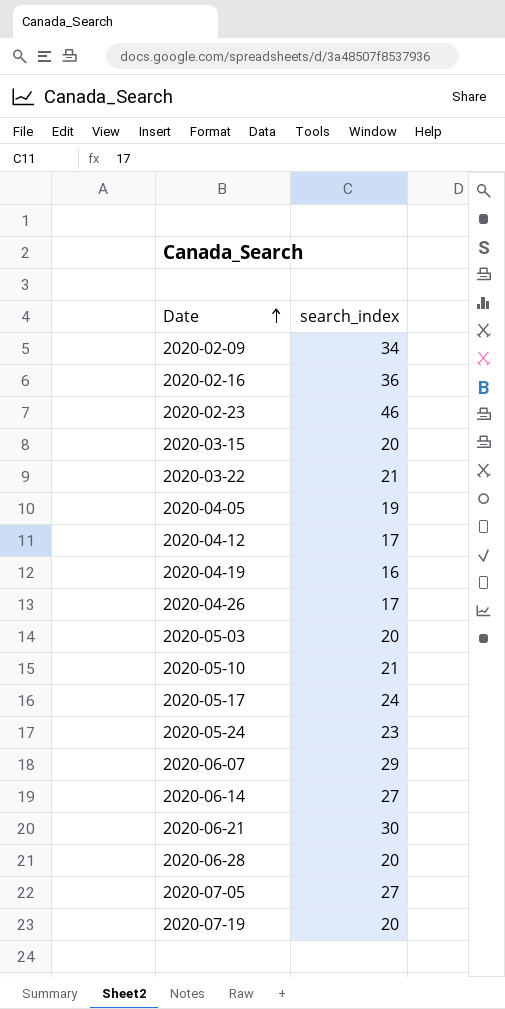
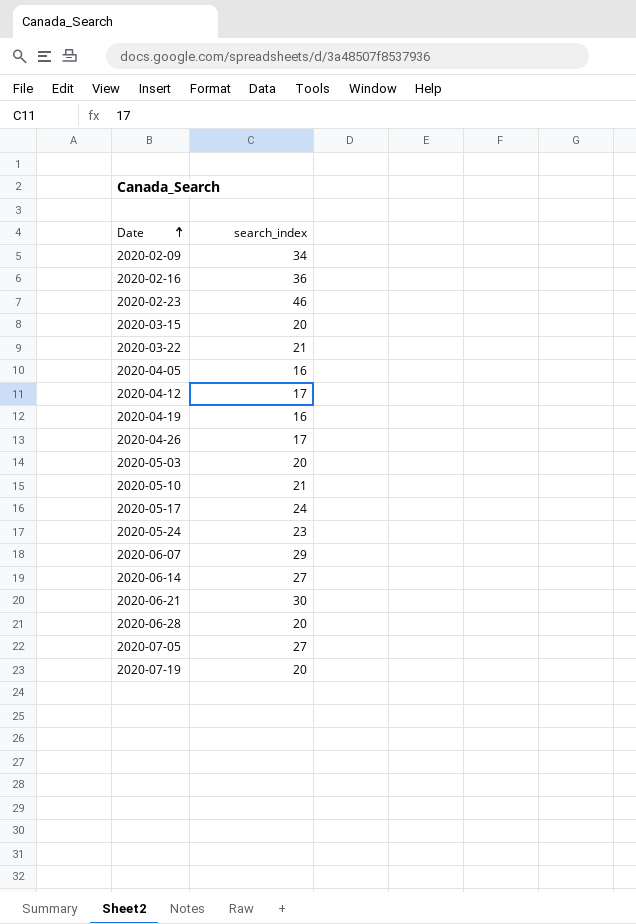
2020-04-05 | search_index: 19 -> 16

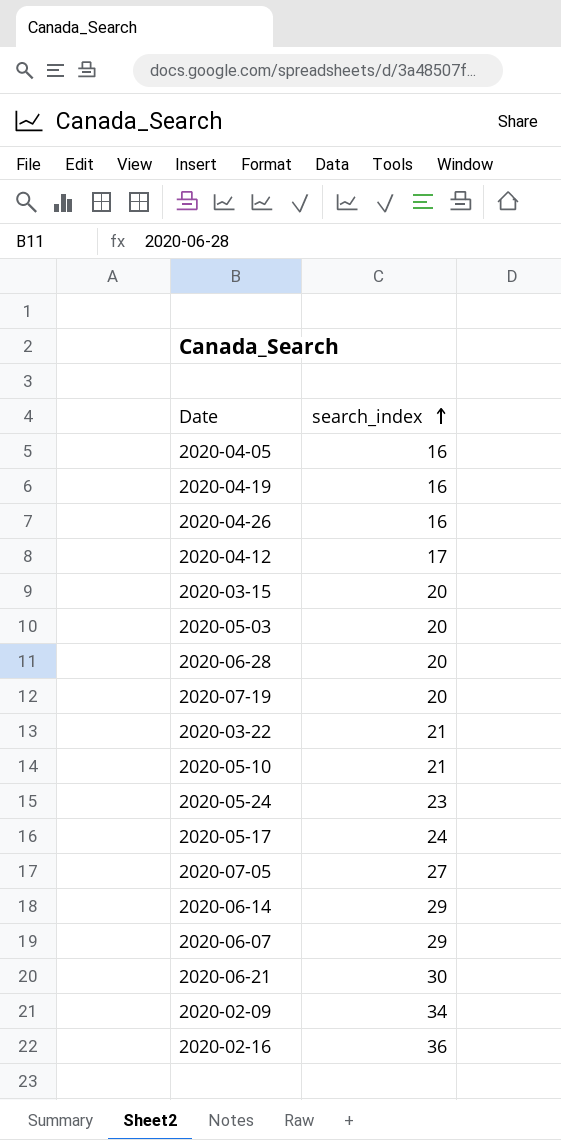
row order: Date ascending -> search_index ascending
row 2020-02-23: 46 -> none
2020-04-26 | search_index: 17 -> 16
2020-06-14 | search_index: 27 -> 29

